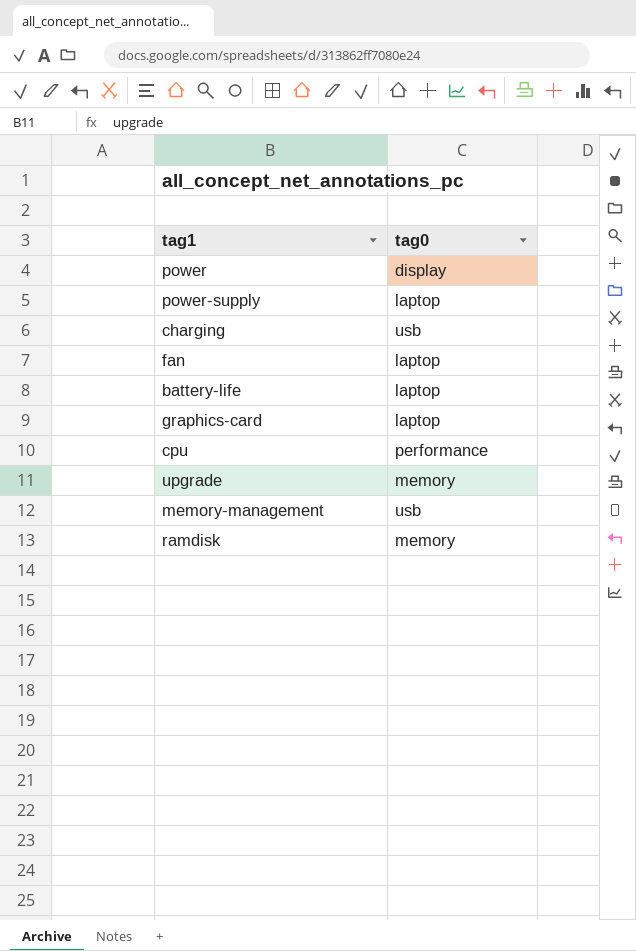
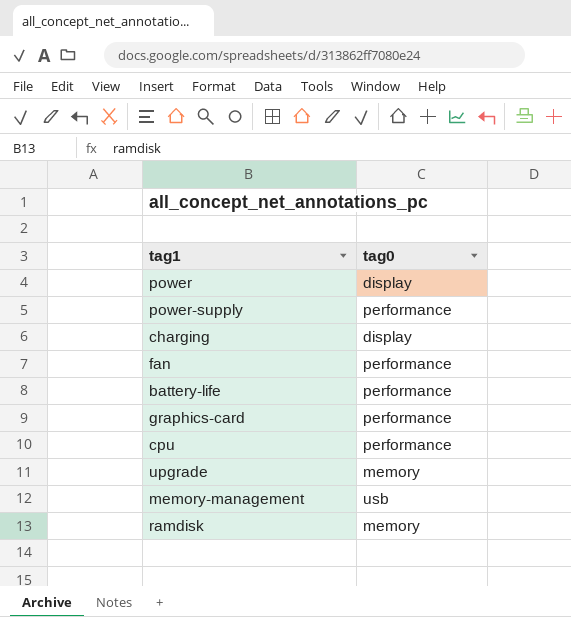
power-supply | tag0: laptop -> performance
charging | tag0: usb -> display
fan | tag0: laptop -> performance
battery-life | tag0: laptop -> performance
graphics-card | tag0: laptop -> performance

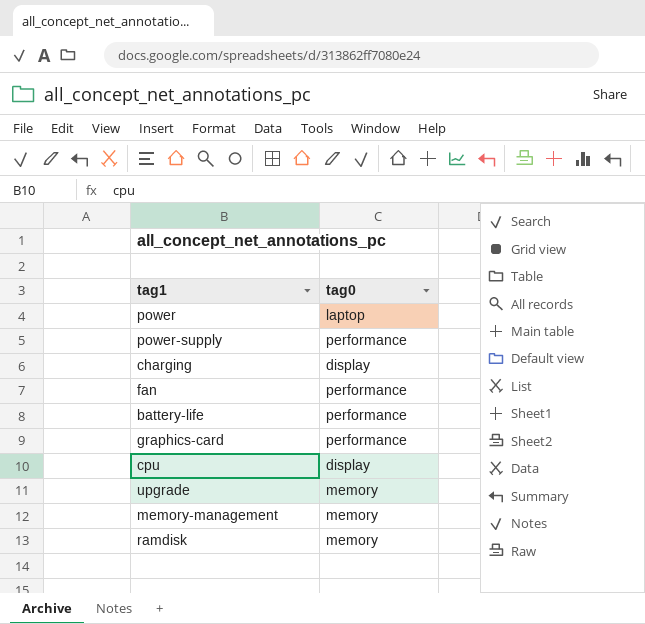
power | tag0: display -> laptop
cpu | tag0: performance -> display
memory-management | tag0: usb -> memory

